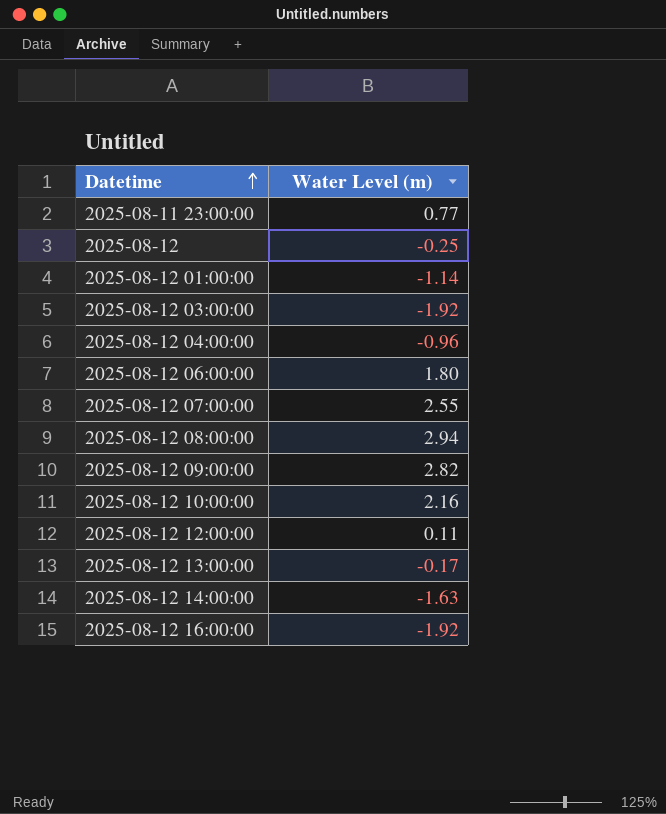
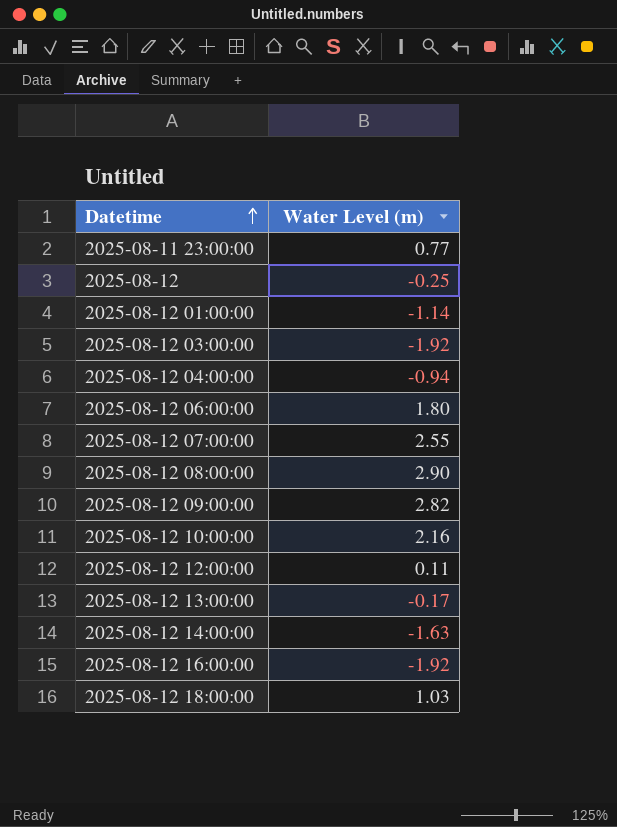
2025-08-12 04:00:00 | Water Level (m): -0.96 -> -0.94
2025-08-12 08:00:00 | Water Level (m): 2.94 -> 2.90
row 2025-08-12 18:00:00: none -> 1.03

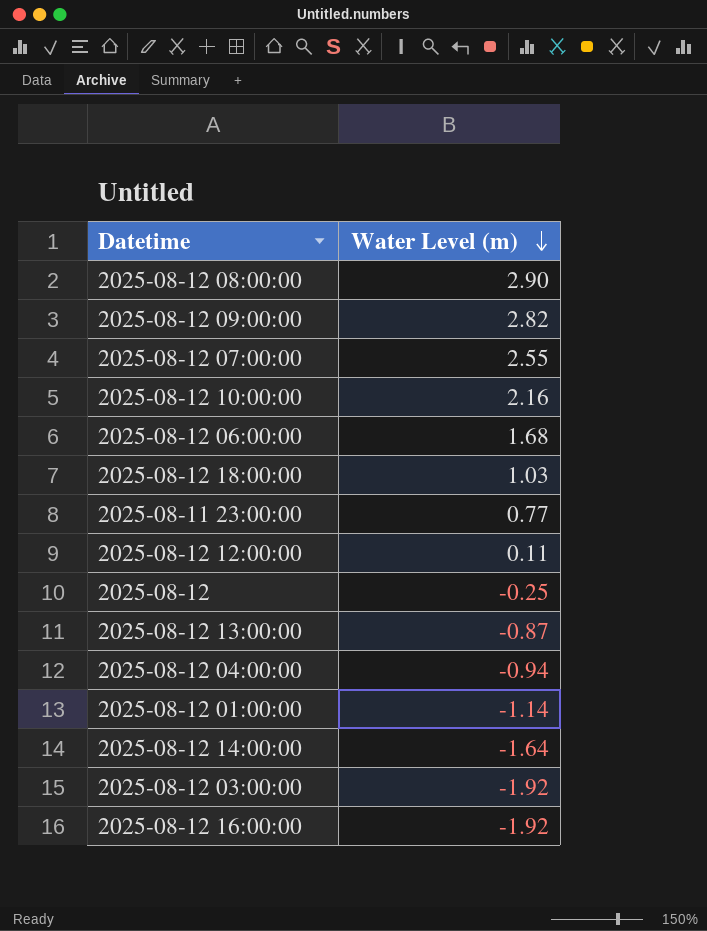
row order: Datetime ascending -> Water Level (m) descending
2025-08-12 06:00:00 | Water Level (m): 1.80 -> 1.68
2025-08-12 13:00:00 | Water Level (m): -0.17 -> -0.87
2025-08-12 14:00:00 | Water Level (m): -1.63 -> -1.64

